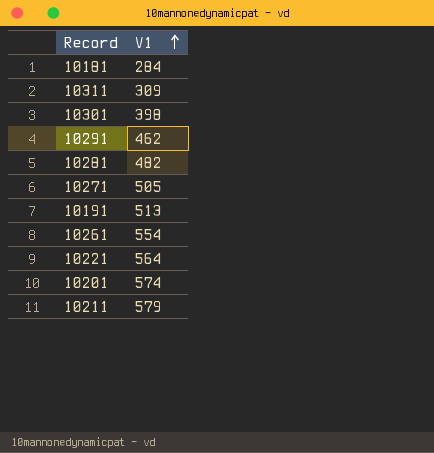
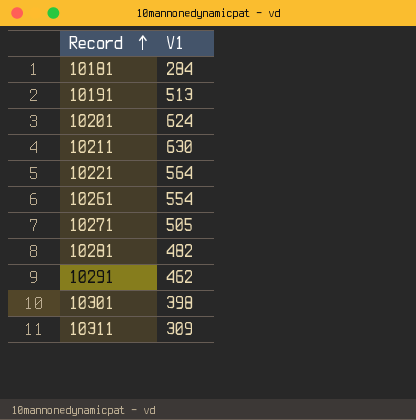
row order: V1 ascending -> Record ascending
10201 | V1: 574 -> 624
10211 | V1: 579 -> 630

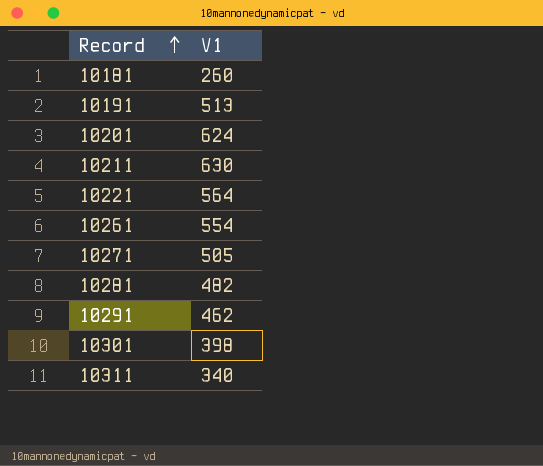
10181 | V1: 284 -> 260
10311 | V1: 309 -> 340

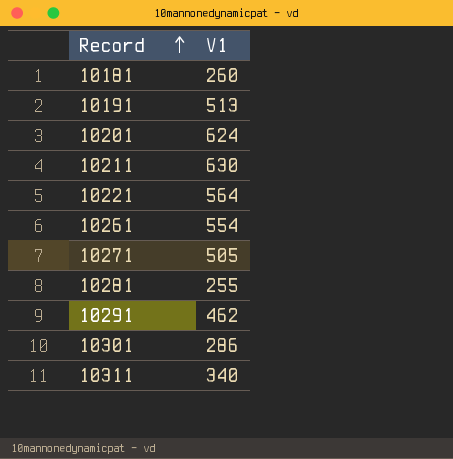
10281 | V1: 482 -> 255
10301 | V1: 398 -> 286

